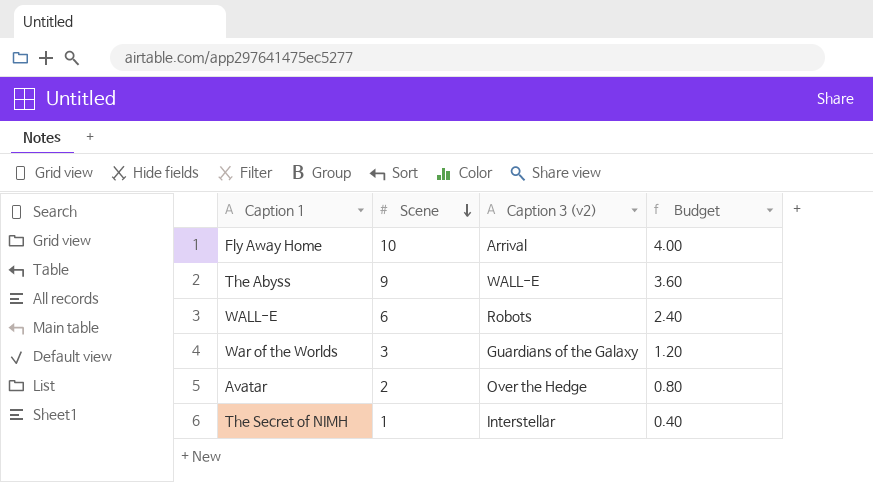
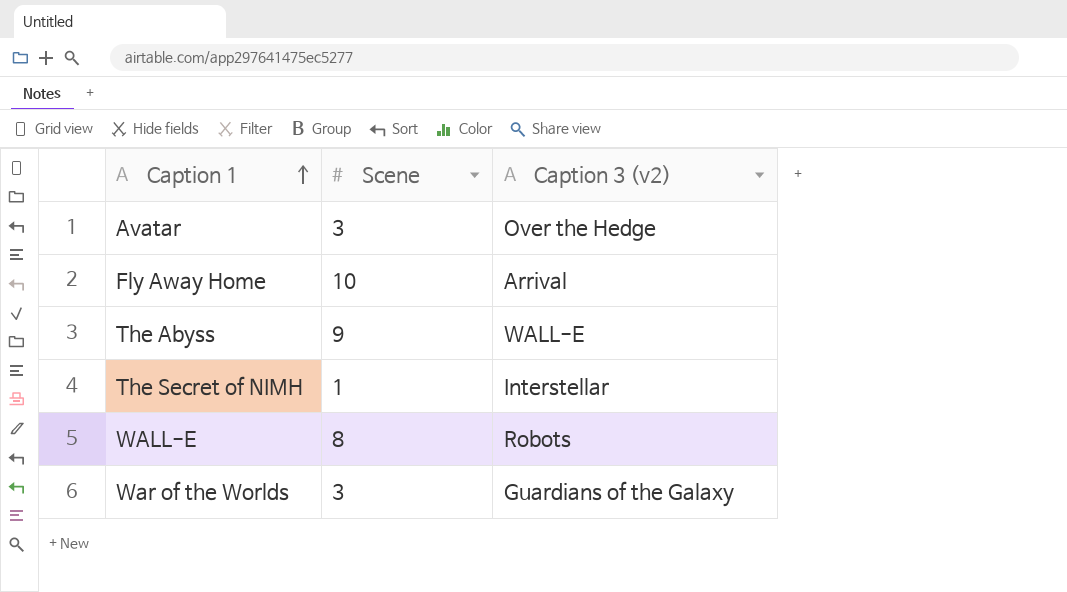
row order: Scene descending -> Caption 1 ascending
column Budget | formula: [Scene] * 0.4 -> none
Avatar | Scene: 2 -> 3
WALL-E | Scene: 6 -> 8

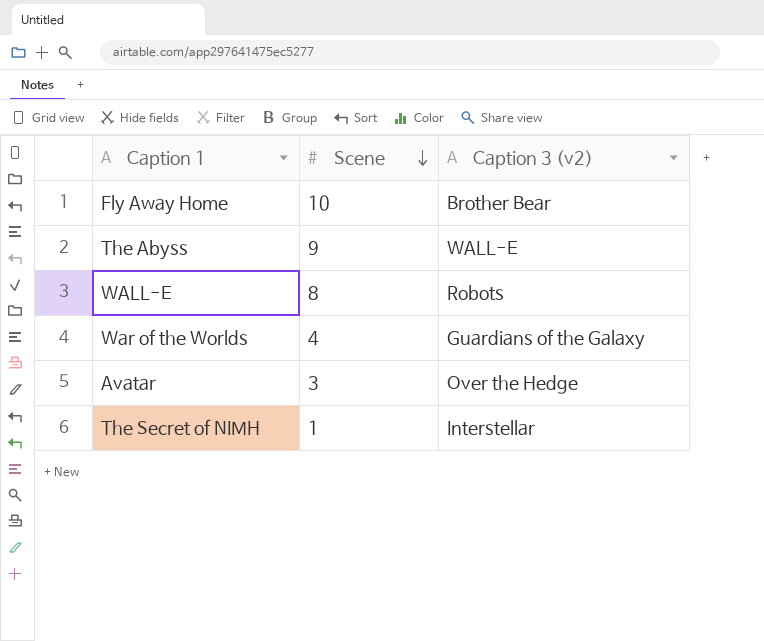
row order: Caption 1 ascending -> Scene descending
Fly Away Home | Caption 3 (v2): Arrival -> Brother Bear
War of the Worlds | Scene: 3 -> 4

